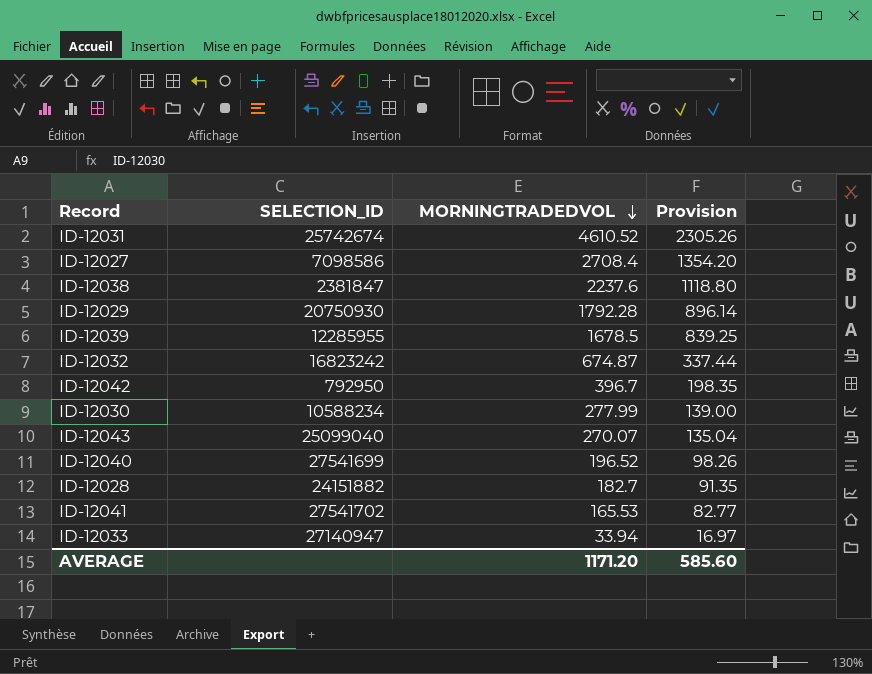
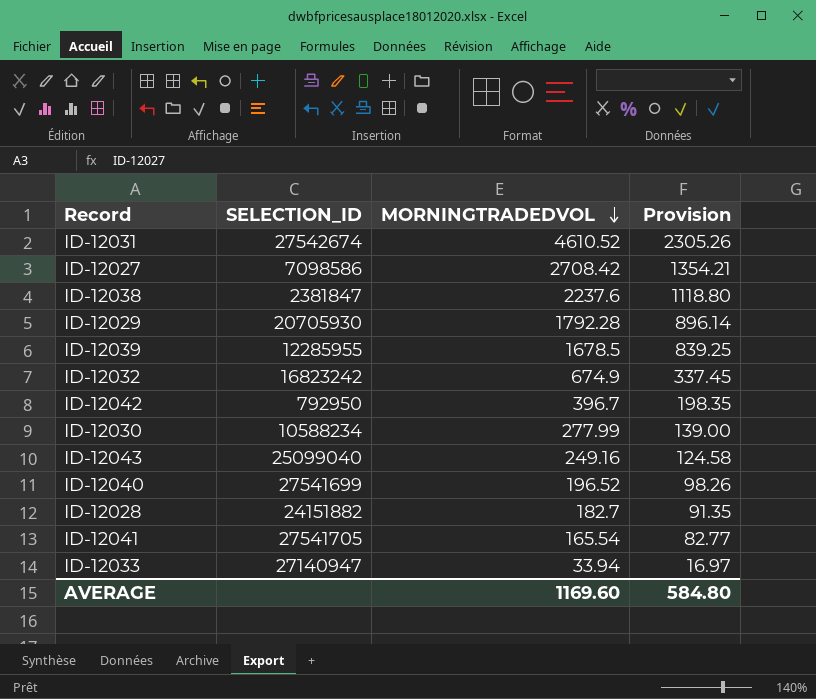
ID-12031 | SELECTION_ID: 25742674 -> 27542674
ID-12027 | MORNINGTRADEDVOL: 2708.4 -> 2708.42
ID-12027 | Provision: 1354.20 -> 1354.21
ID-12029 | SELECTION_ID: 20750930 -> 20705930
ID-12032 | MORNINGTRADEDVOL: 674.87 -> 674.9
ID-12032 | Provision: 337.44 -> 337.45
ID-12043 | MORNINGTRADEDVOL: 270.07 -> 249.16
ID-12043 | Provision: 135.04 -> 124.58
ID-12041 | SELECTION_ID: 27541702 -> 27541705
ID-12041 | MORNINGTRADEDVOL: 165.53 -> 165.54
AVERAGE | MORNINGTRADEDVOL: 1171.20 -> 1169.60
AVERAGE | Provision: 585.60 -> 584.80

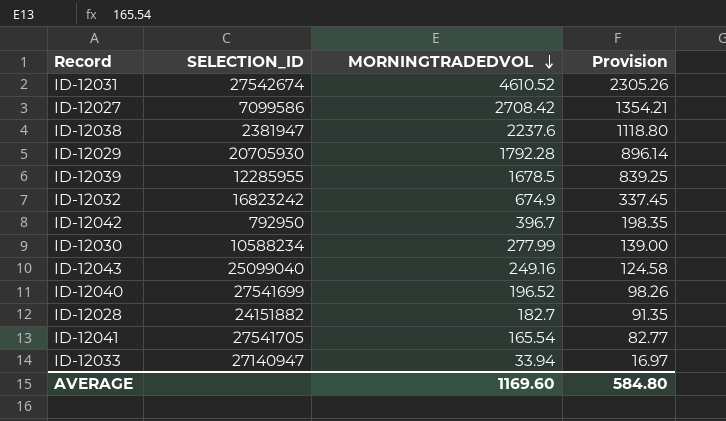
ID-12027 | SELECTION_ID: 7098586 -> 7099586
ID-12038 | SELECTION_ID: 2381847 -> 2381947

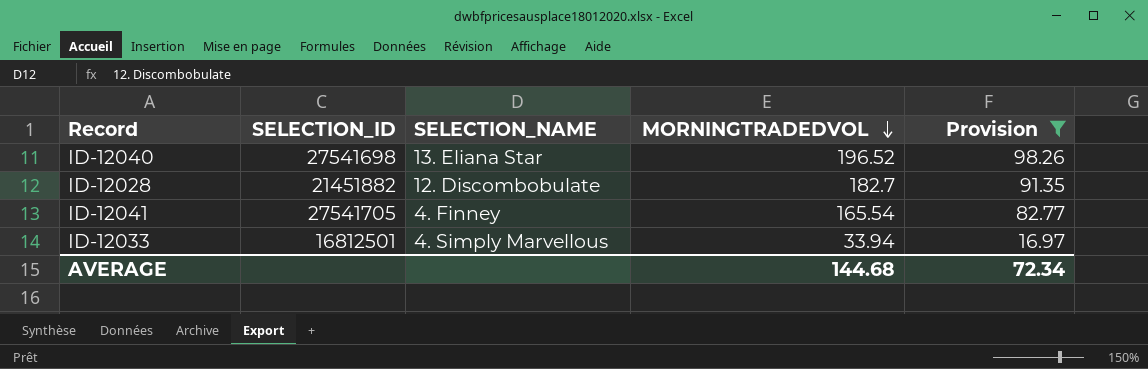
filter: none -> Provision <= 98.26
column SELECTION_NAME | position: none -> 3
ID-12040 | SELECTION_ID: 27541699 -> 27541698
ID-12028 | SELECTION_ID: 24151882 -> 21451882
ID-12033 | SELECTION_ID: 27140947 -> 16812501
AVERAGE | MORNINGTRADEDVOL: 1169.60 -> 144.68
AVERAGE | Provision: 584.80 -> 72.34

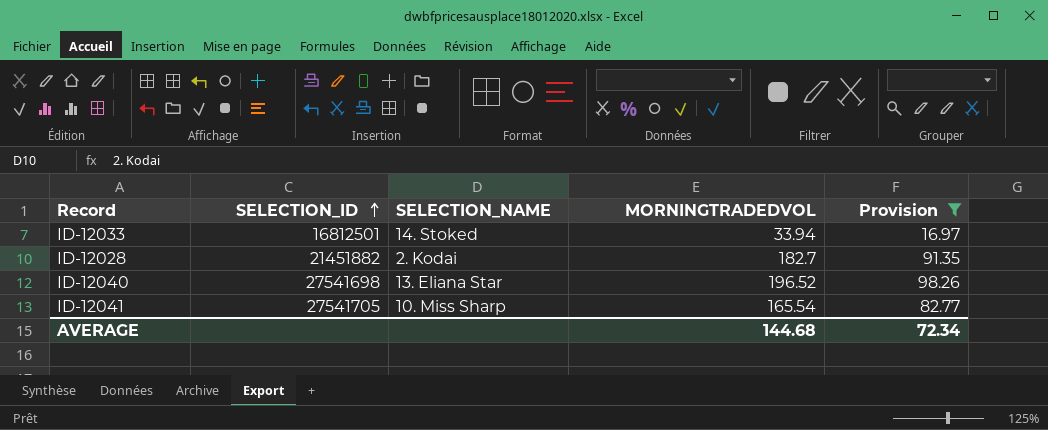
row order: MORNINGTRADEDVOL descending -> SELECTION_ID ascending
ID-12033 | SELECTION_NAME: 4. Simply Marvellous -> 14. Stoked
ID-12028 | SELECTION_NAME: 12. Discombobulate -> 2. Kodai
ID-12041 | SELECTION_NAME: 4. Finney -> 10. Miss Sharp

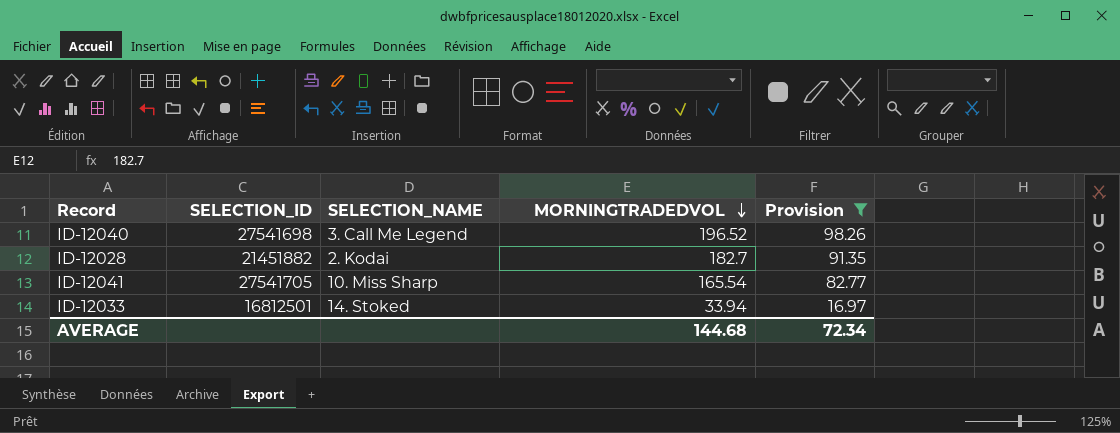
row order: SELECTION_ID ascending -> MORNINGTRADEDVOL descending
ID-12040 | SELECTION_NAME: 13. Eliana Star -> 3. Call Me Legend

